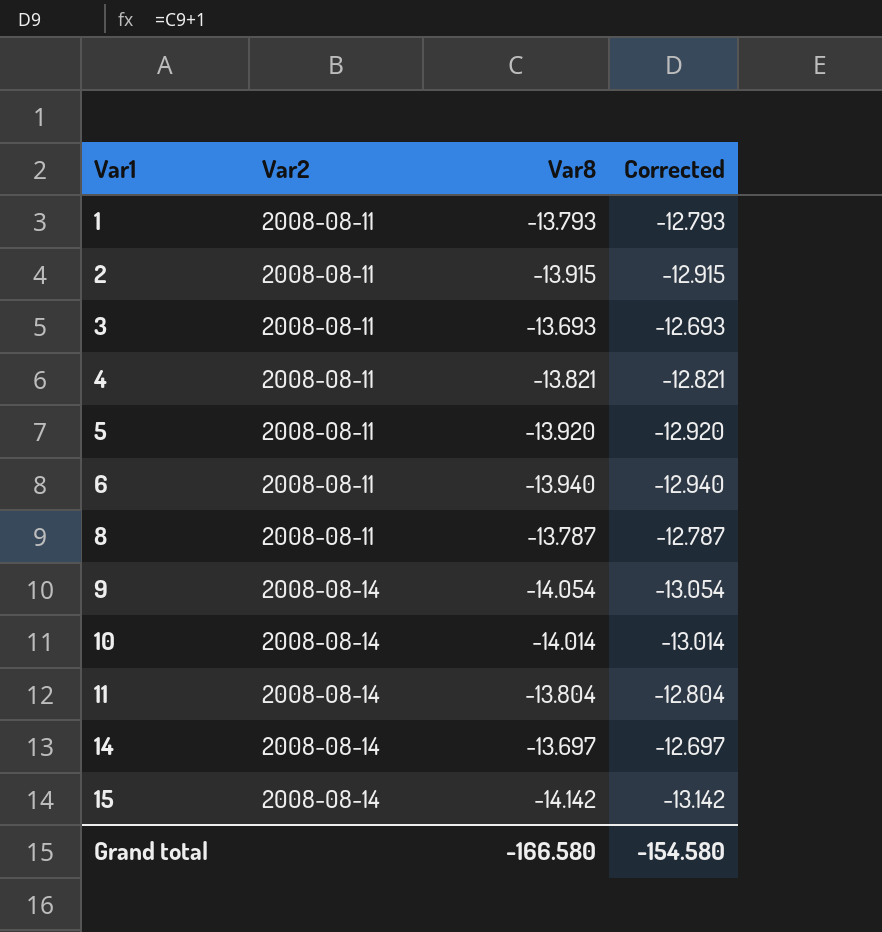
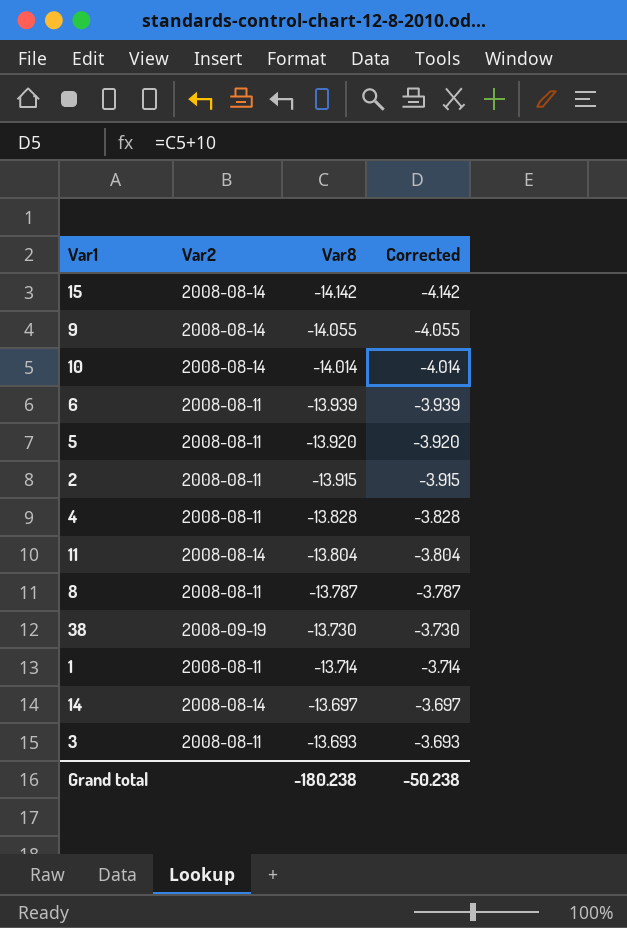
row order: Var1 ascending -> Var8 ascending
column Corrected | formula: [Var8] + 1 -> [Var8] + 10
9 | Var8: -14.054 -> -14.055
6 | Var8: -13.940 -> -13.939
4 | Var8: -13.821 -> -13.828
row 38: none -> 2008-09-19 | -13.730 | -3.730
1 | Var8: -13.793 -> -13.714
Grand total | Var8: -166.580 -> -180.238
Grand total | Corrected: -154.580 -> -50.238

